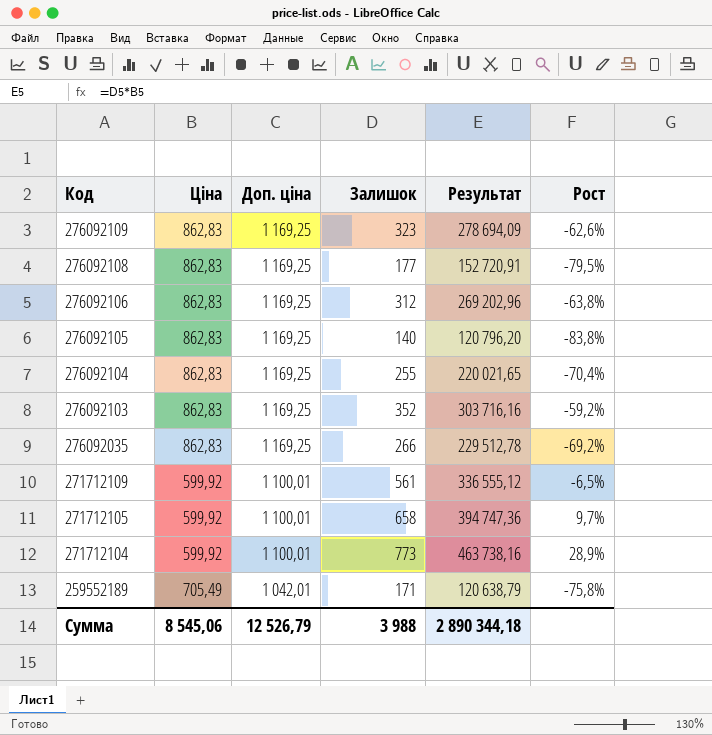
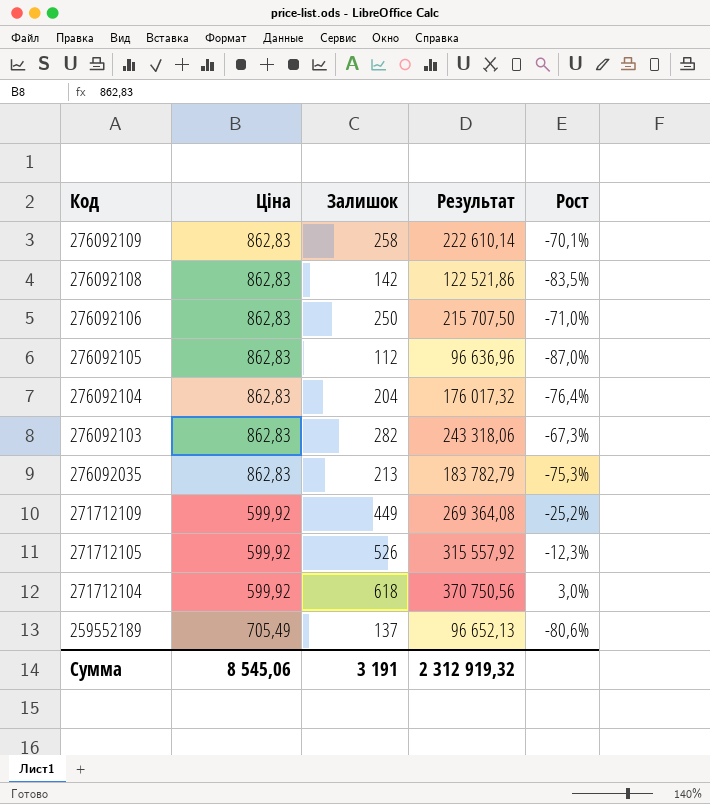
column Доп. ціна | position: 3 -> none
276092109 | Залишок: 323 -> 258
276092109 | Результат: 278 694,09 -> 222 610,14
276092109 | Рост: -62,6% -> -70,1%
276092108 | Залишок: 177 -> 142
276092108 | Результат: 152 720,91 -> 122 521,86
276092108 | Рост: -79,5% -> -83,5%
276092106 | Залишок: 312 -> 250
276092106 | Результат: 269 202,96 -> 215 707,50
276092106 | Рост: -63,8% -> -71,0%
276092105 | Залишок: 140 -> 112
276092105 | Результат: 120 796,20 -> 96 636,96
276092105 | Рост: -83,8% -> -87,0%
276092104 | Залишок: 255 -> 204
276092104 | Результат: 220 021,65 -> 176 017,32
276092104 | Рост: -70,4% -> -76,4%
276092103 | Залишок: 352 -> 282
276092103 | Результат: 303 716,16 -> 243 318,06
276092103 | Рост: -59,2% -> -67,3%
276092035 | Залишок: 266 -> 213
276092035 | Результат: 229 512,78 -> 183 782,79
276092035 | Рост: -69,2% -> -75,3%
271712109 | Залишок: 561 -> 449
271712109 | Результат: 336 555,12 -> 269 364,08
271712109 | Рост: -6,5% -> -25,2%
271712105 | Залишок: 658 -> 526
271712105 | Результат: 394 747,36 -> 315 557,92
271712105 | Рост: 9,7% -> -12,3%
271712104 | Залишок: 773 -> 618
271712104 | Результат: 463 738,16 -> 370 750,56
271712104 | Рост: 28,9% -> 3,0%
259552189 | Залишок: 171 -> 137
259552189 | Результат: 120 638,79 -> 96 652,13
259552189 | Рост: -75,8% -> -80,6%
Сумма | Залишок: 3 988 -> 3 191
Сумма | Результат: 2 890 344,18 -> 2 312 919,32

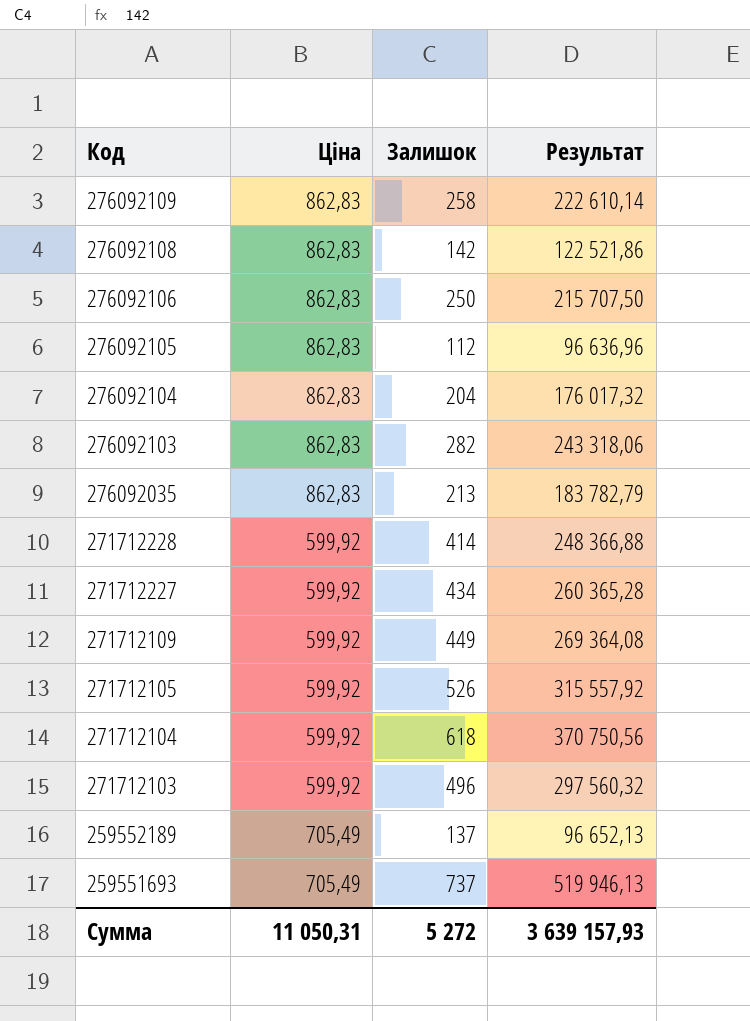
column Рост | formula: ([Залишок] - [Ціна]) / [Ціна] -> none
row 271712228: none -> 599,92 | 414 | 248 366,88
row 271712227: none -> 599,92 | 434 | 260 365,28
row 271712103: none -> 599,92 | 496 | 297 560,32
row 259551693: none -> 705,49 | 737 | 519 946,13
Сумма | Ціна: 8 545,06 -> 11 050,31
Сумма | Залишок: 3 191 -> 5 272
Сумма | Результат: 2 312 919,32 -> 3 639 157,93

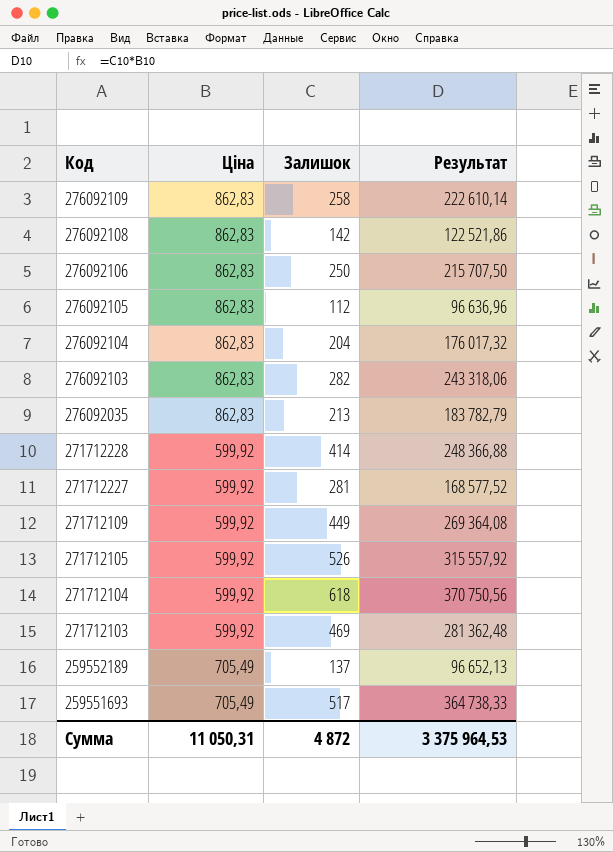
271712227 | Залишок: 434 -> 281
271712227 | Результат: 260 365,28 -> 168 577,52
271712103 | Залишок: 496 -> 469
271712103 | Результат: 297 560,32 -> 281 362,48
259551693 | Залишок: 737 -> 517
259551693 | Результат: 519 946,13 -> 364 738,33
Сумма | Залишок: 5 272 -> 4 872
Сумма | Результат: 3 639 157,93 -> 3 375 964,53

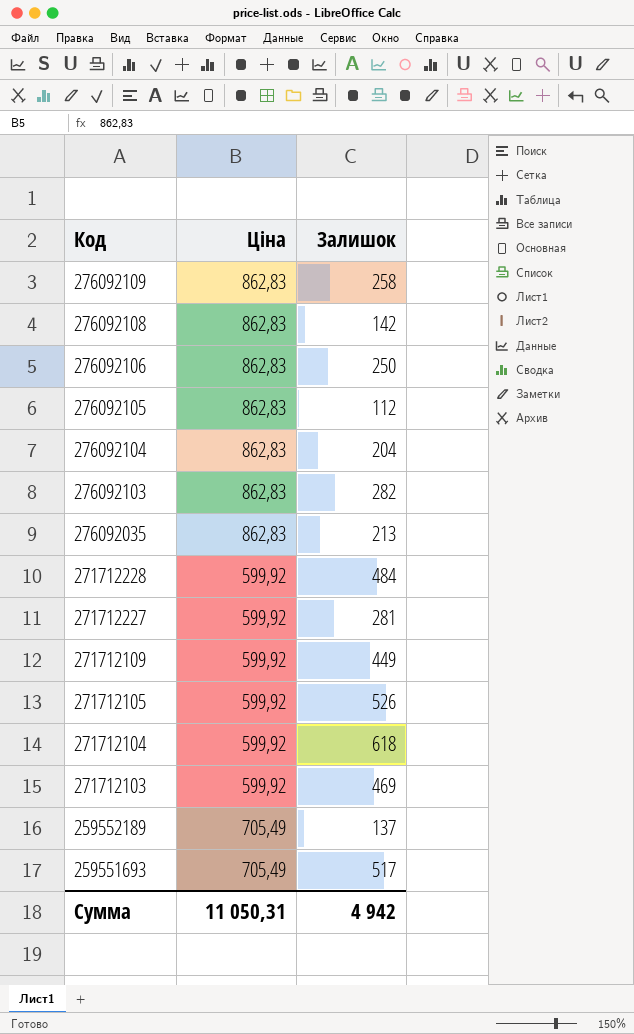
column Результат | formula: [Ціна] * [Залишок] -> none
271712228 | Залишок: 414 -> 484
Сумма | Залишок: 4 872 -> 4 942

